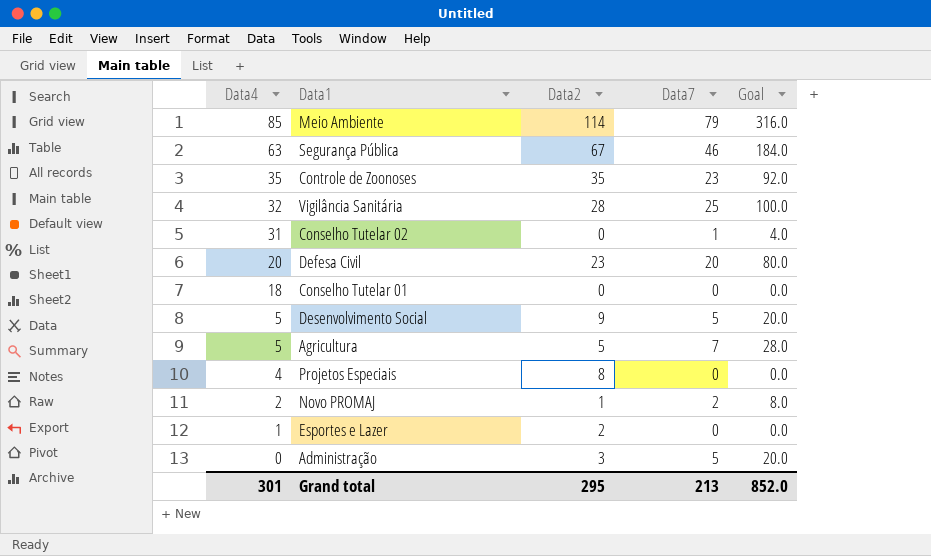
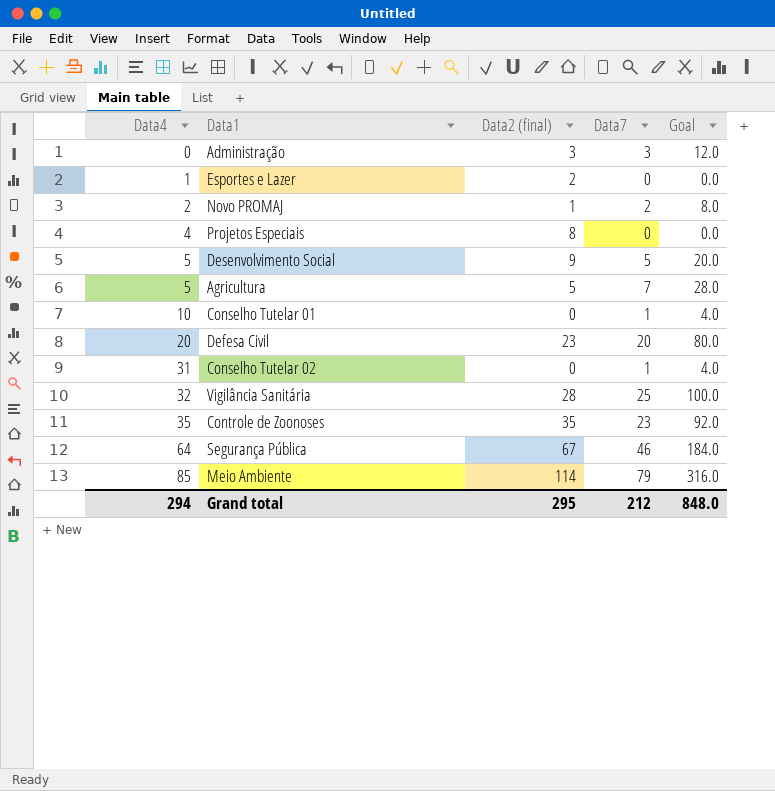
row order: Data4 descending -> Data4 ascending
column name: Data2 -> Data2 (final)
Administração | Data7: 5 -> 3
Administração | Goal: 20.0 -> 12.0
Conselho Tutelar 01 | Data4: 18 -> 10
Conselho Tutelar 01 | Data7: 0 -> 1
Conselho Tutelar 01 | Goal: 0.0 -> 4.0
Segurança Pública | Data4: 63 -> 64
Grand total | Data4: 301 -> 294
Grand total | Data7: 213 -> 212
Grand total | Goal: 852.0 -> 848.0

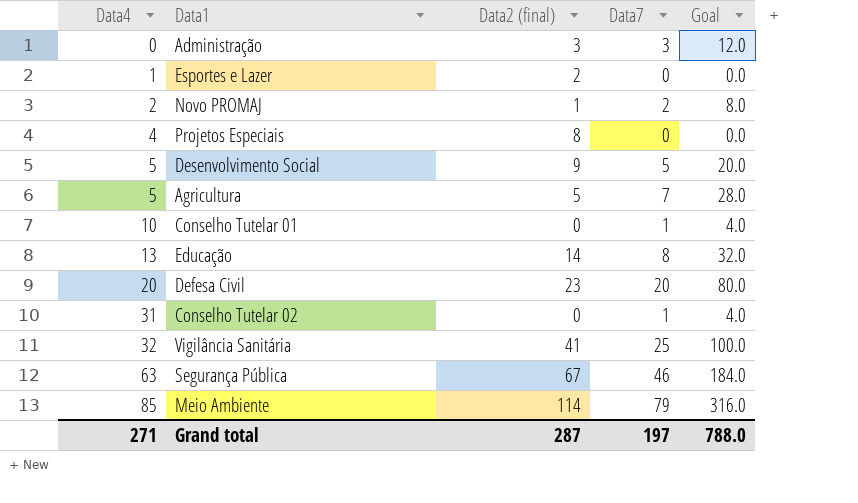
row Controle de Zoonoses: 35 | 35 | 23 | 92.0 -> none
row Educação: none -> 13 | 14 | 8 | 32.0
Vigilância Sanitária | Data2 (final): 28 -> 41
Segurança Pública | Data4: 64 -> 63
Grand total | Data4: 294 -> 271
Grand total | Data2 (final): 295 -> 287
Grand total | Data7: 212 -> 197
Grand total | Goal: 848.0 -> 788.0

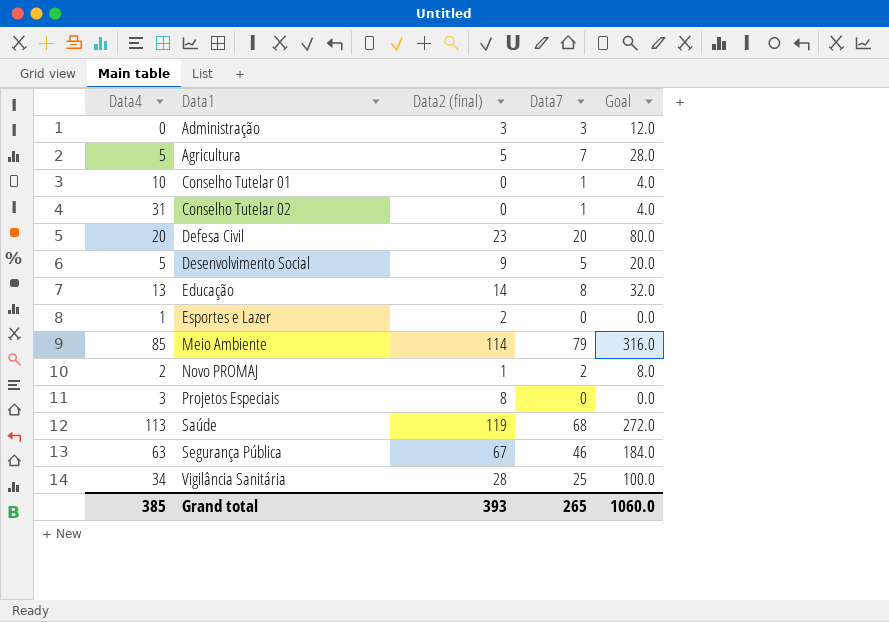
row order: Data4 ascending -> Data1 ascending
Projetos Especiais | Data4: 4 -> 3
row Saúde: none -> 113 | 119 | 68 | 272.0
Vigilância Sanitária | Data4: 32 -> 34
Vigilância Sanitária | Data2 (final): 41 -> 28
Grand total | Data4: 271 -> 385
Grand total | Data2 (final): 287 -> 393
Grand total | Data7: 197 -> 265
Grand total | Goal: 788.0 -> 1060.0

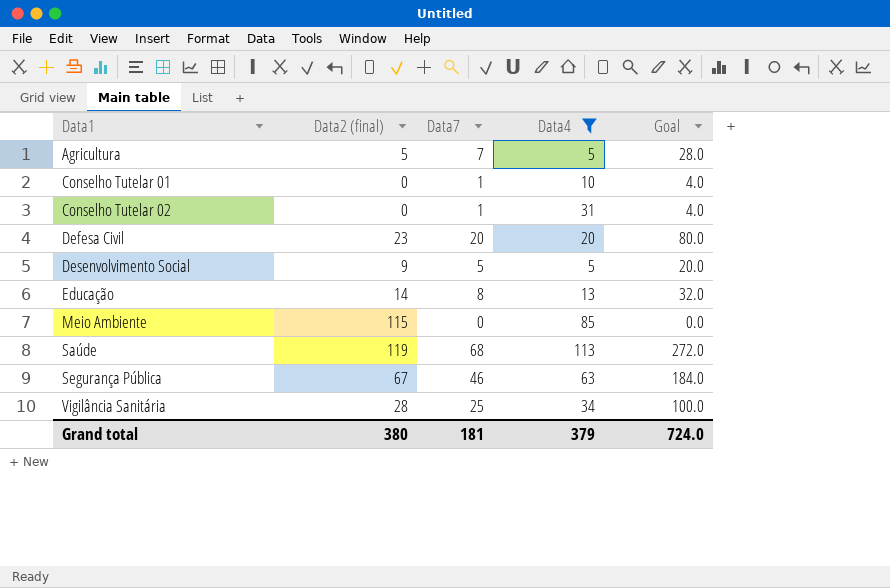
filter: none -> Data4 >= 5
column Data4 | position: 1 -> 4
Meio Ambiente | Data2 (final): 114 -> 115
Meio Ambiente | Data7: 79 -> 0
Meio Ambiente | Goal: 316.0 -> 0.0
Grand total | Data2 (final): 393 -> 380
Grand total | Data7: 265 -> 181
Grand total | Data4: 385 -> 379
Grand total | Goal: 1060.0 -> 724.0

